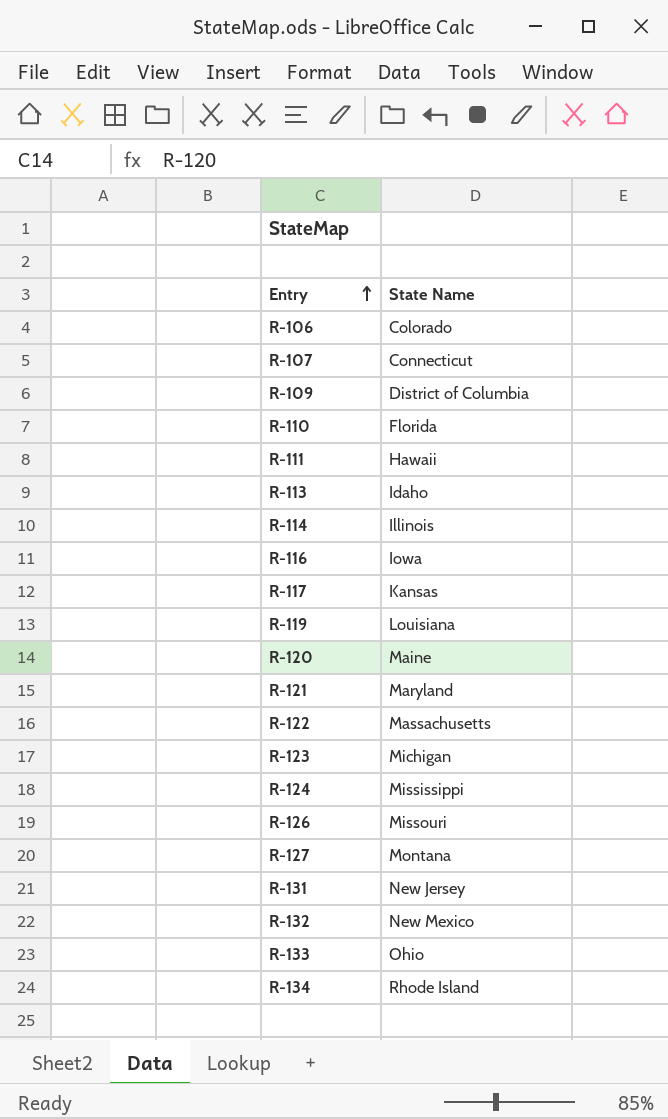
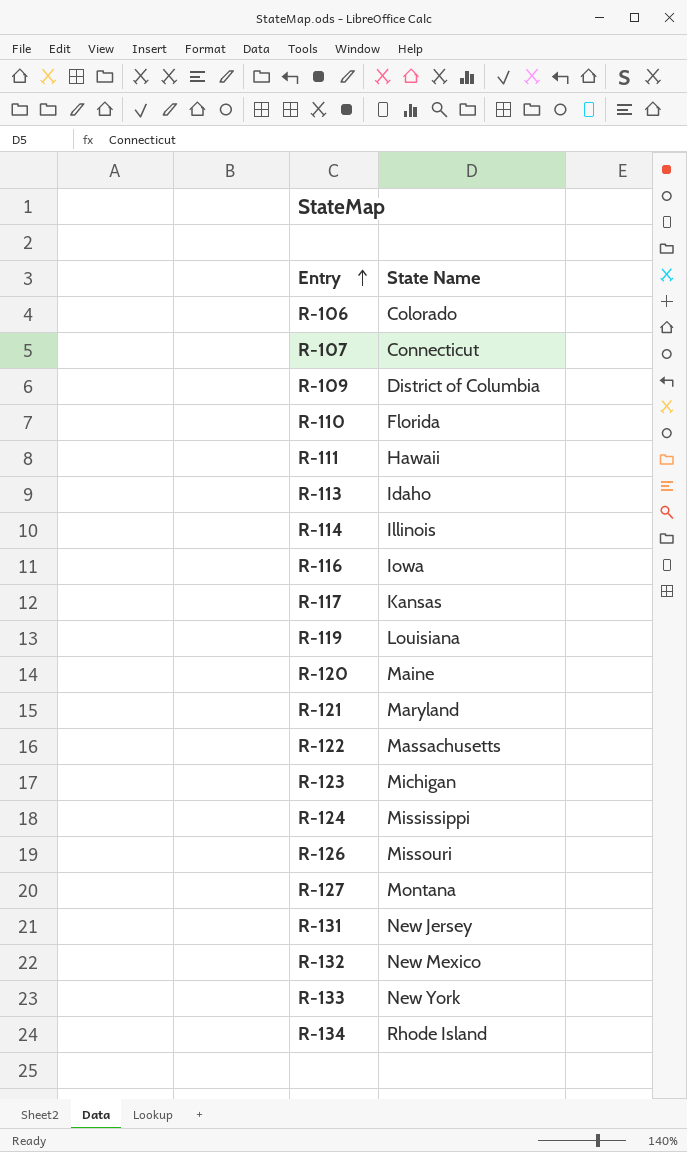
R-133 | State Name: Ohio -> New York

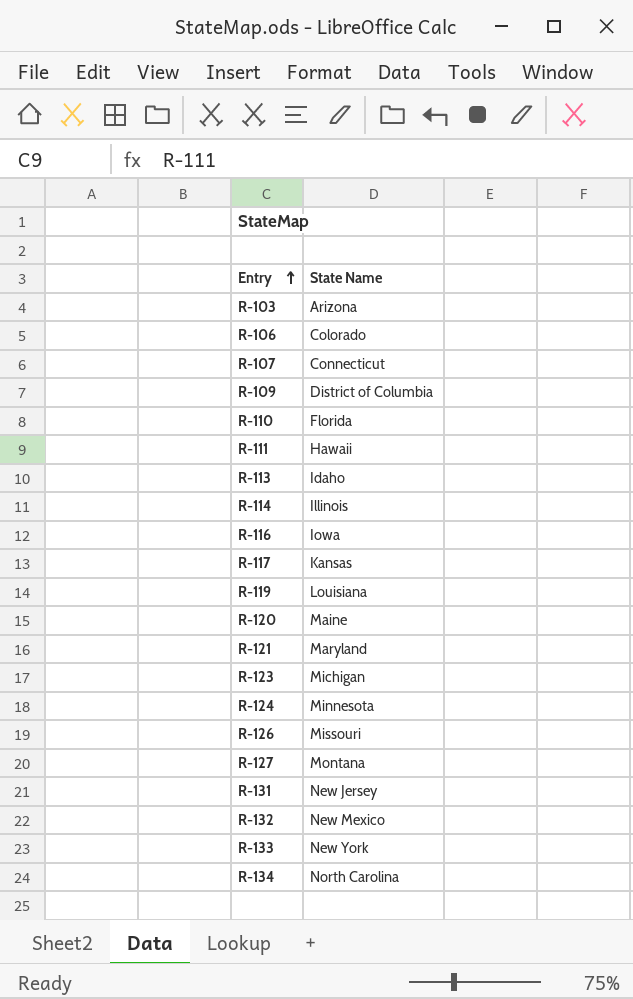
row R-122: Massachusetts -> none
row R-103: none -> Arizona
R-124 | State Name: Mississippi -> Minnesota
R-134 | State Name: Rhode Island -> North Carolina

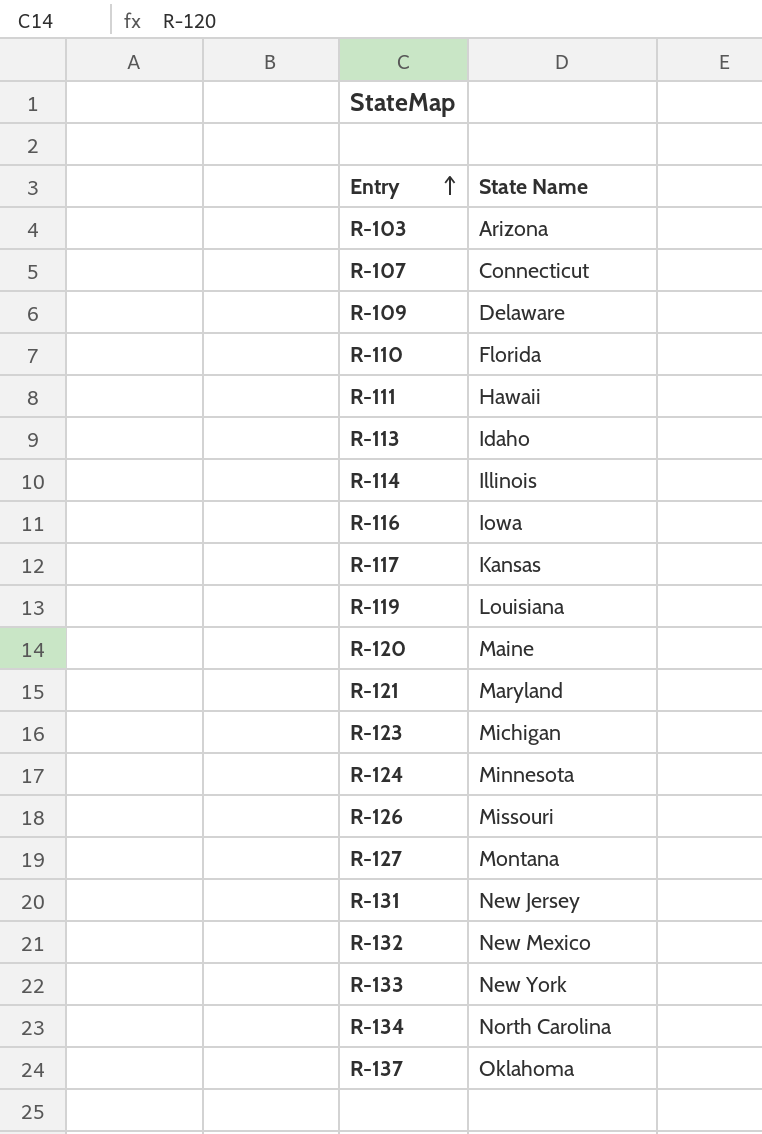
row R-106: Colorado -> none
R-109 | State Name: District of Columbia -> Delaware
row R-137: none -> Oklahoma

